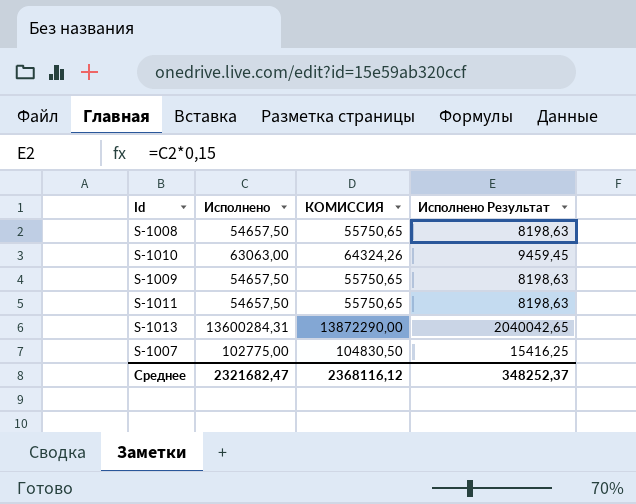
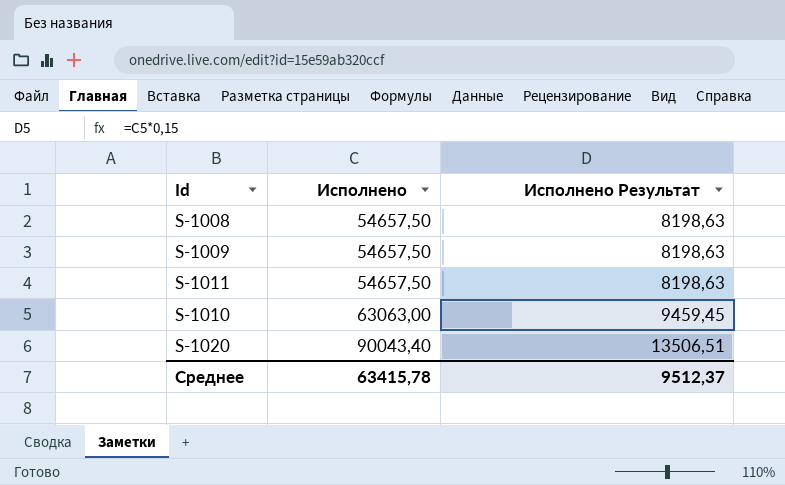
row order: none -> Исполнено ascending
column КОМИССИЯ | formula: [Исполнено] * 1,02 -> none
row S-1013: 13600284,31 | 13872290,00 | 2040042,65 -> none
row S-1007: 102775,00 | 104830,50 | 15416,25 -> none
row S-1020: none -> 90043,40 | 13506,51
Среднее | Исполнено: 2321682,47 -> 63415,78
Среднее | Исполнено Результат: 348252,37 -> 9512,37

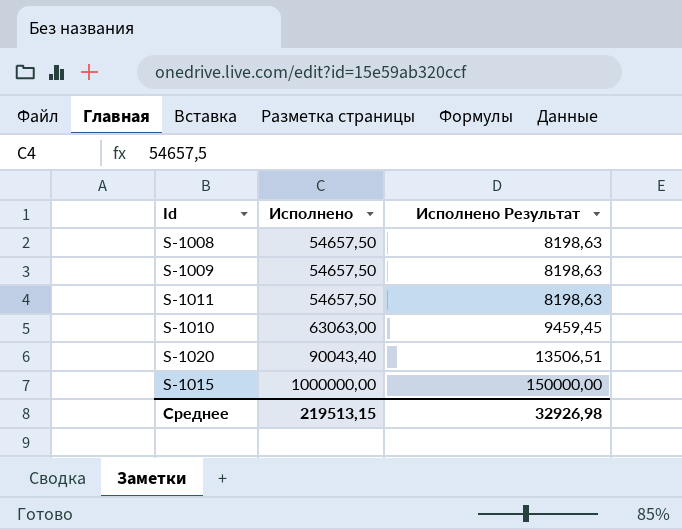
row S-1015: none -> 1000000,00 | 150000,00
Среднее | Исполнено: 63415,78 -> 219513,15
Среднее | Исполнено Результат: 9512,37 -> 32926,98

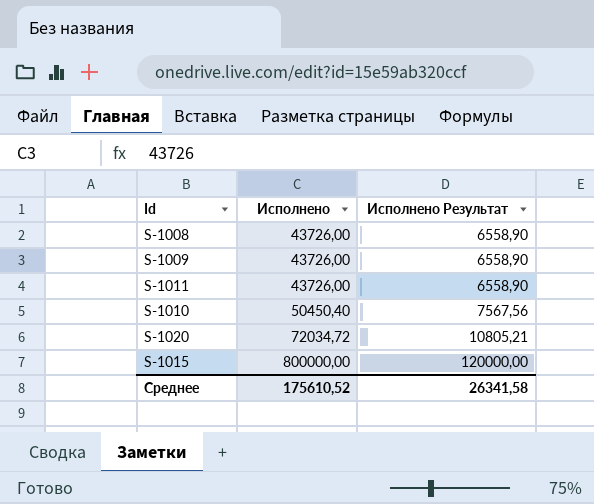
S-1008 | Исполнено: 54657,50 -> 43726,00
S-1008 | Исполнено Результат: 8198,63 -> 6558,90
S-1009 | Исполнено: 54657,50 -> 43726,00
S-1009 | Исполнено Результат: 8198,63 -> 6558,90
S-1011 | Исполнено: 54657,50 -> 43726,00
S-1011 | Исполнено Результат: 8198,63 -> 6558,90
S-1010 | Исполнено: 63063,00 -> 50450,40
S-1010 | Исполнено Результат: 9459,45 -> 7567,56
S-1020 | Исполнено: 90043,40 -> 72034,72
S-1020 | Исполнено Результат: 13506,51 -> 10805,21
S-1015 | Исполнено: 1000000,00 -> 800000,00
S-1015 | Исполнено Результат: 150000,00 -> 120000,00
Среднее | Исполнено: 219513,15 -> 175610,52
Среднее | Исполнено Результат: 32926,98 -> 26341,58

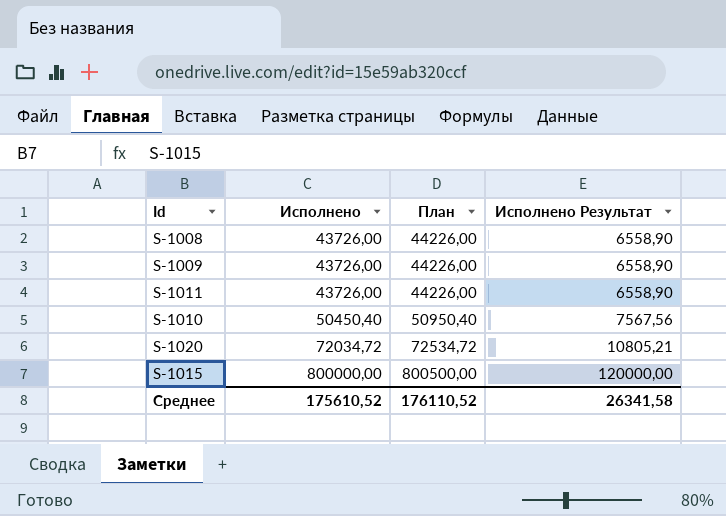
column План | formula: none -> [Исполнено] + 500

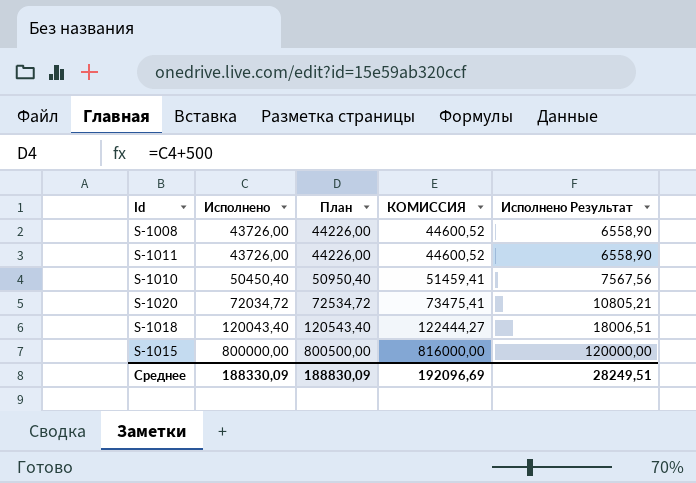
column КОМИССИЯ | formula: none -> [Исполнено] * 1,02
row S-1009: 43726,00 | 44226,00 | 6558,90 -> none
row S-1018: none -> 120043,40 | 120543,40 | 122444,27 | 18006,51
Среднее | Исполнено: 175610,52 -> 188330,09
Среднее | План: 176110,52 -> 188830,09
Среднее | Исполнено Результат: 26341,58 -> 28249,51

